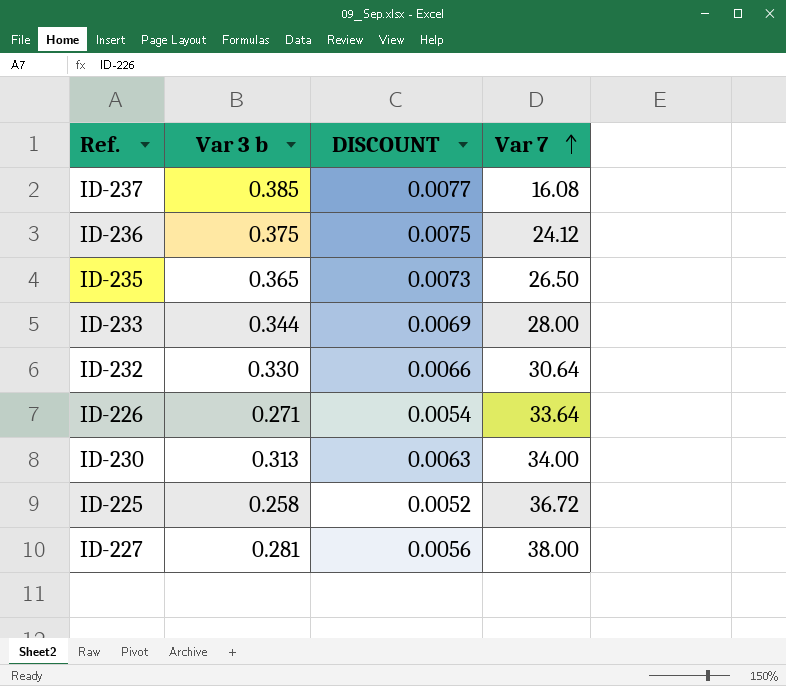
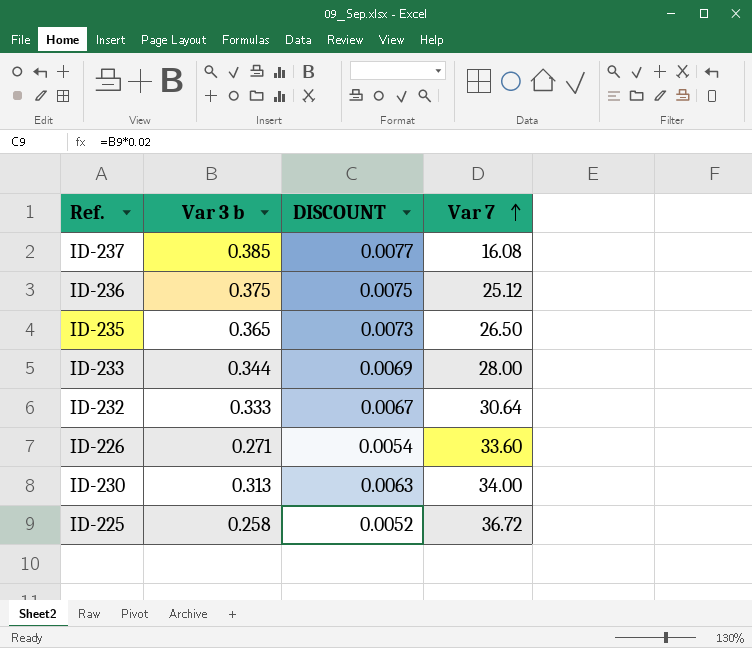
row ID-227: 0.281 | 0.0056 | 38.00 -> none
ID-236 | Var 7: 24.12 -> 25.12
ID-232 | Var 3 b: 0.330 -> 0.333
ID-232 | DISCOUNT: 0.0066 -> 0.0067
ID-226 | Var 7: 33.64 -> 33.60

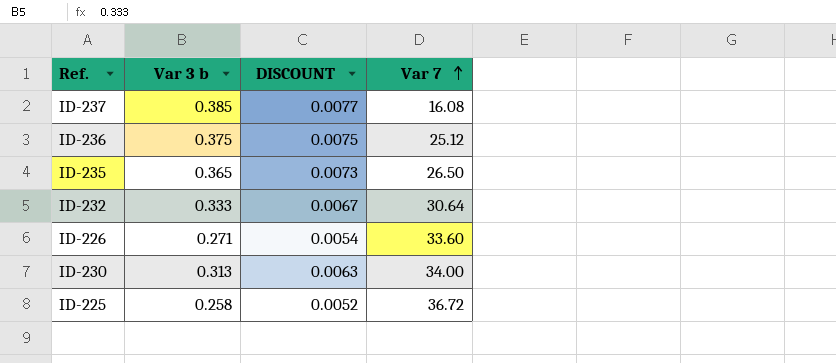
row ID-233: 0.344 | 0.0069 | 28.00 -> none

